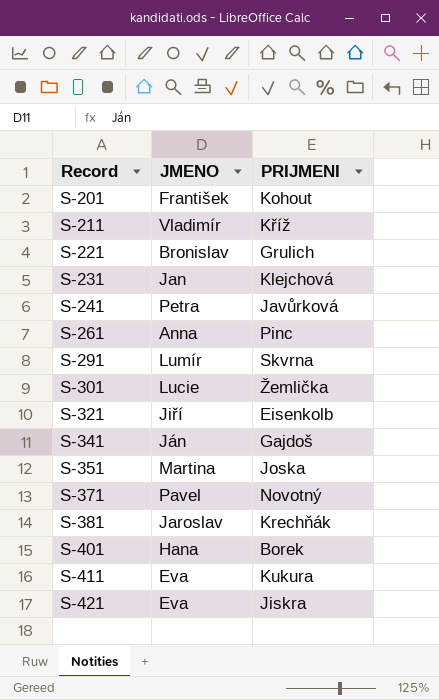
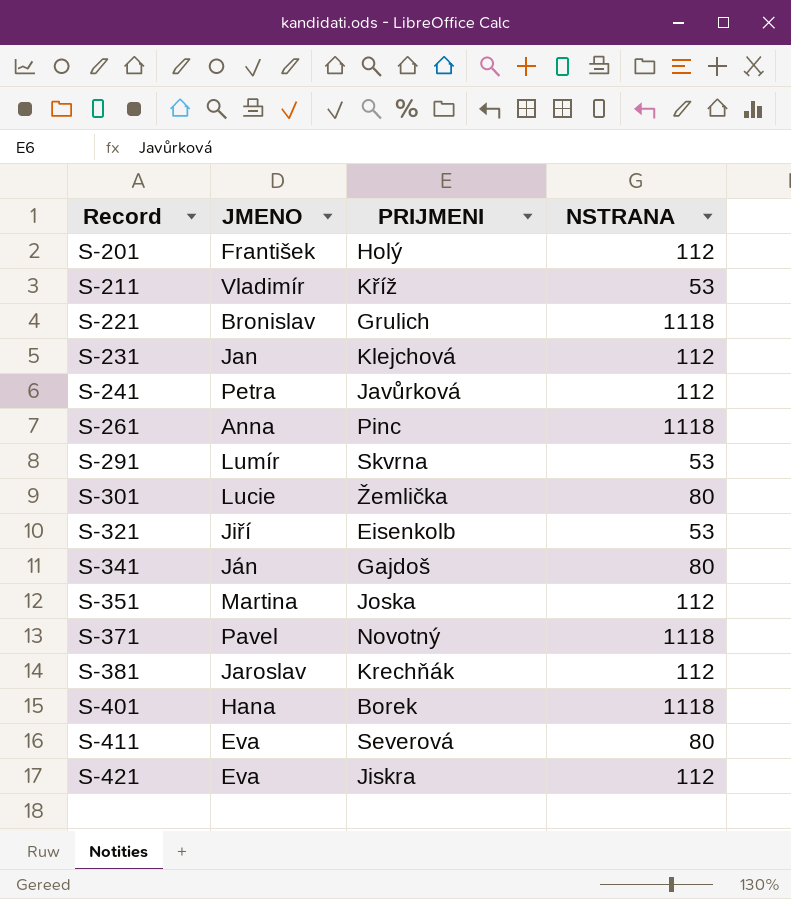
column NSTRANA | position: none -> 4
S-201 | PRIJMENI: Kohout -> Holý
S-411 | PRIJMENI: Kukura -> Severová

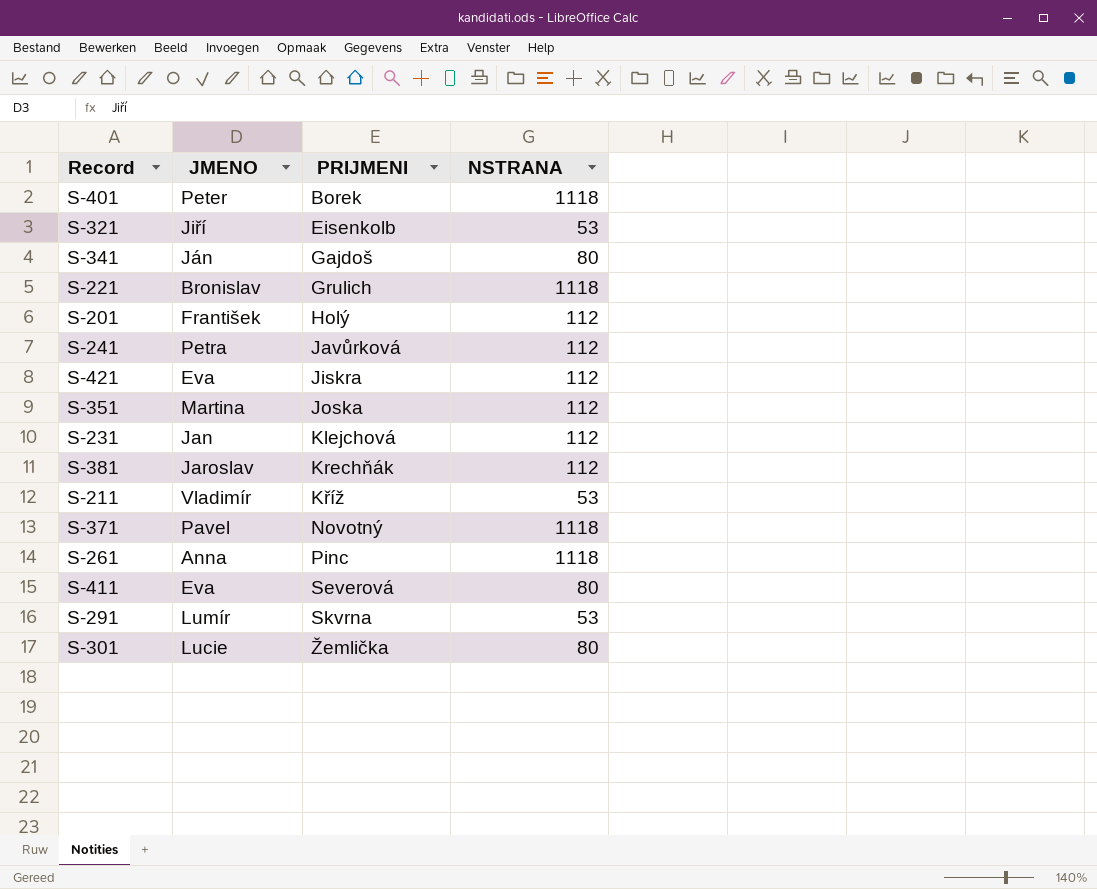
row order: Record ascending -> PRIJMENI ascending
S-401 | JMENO: Hana -> Peter

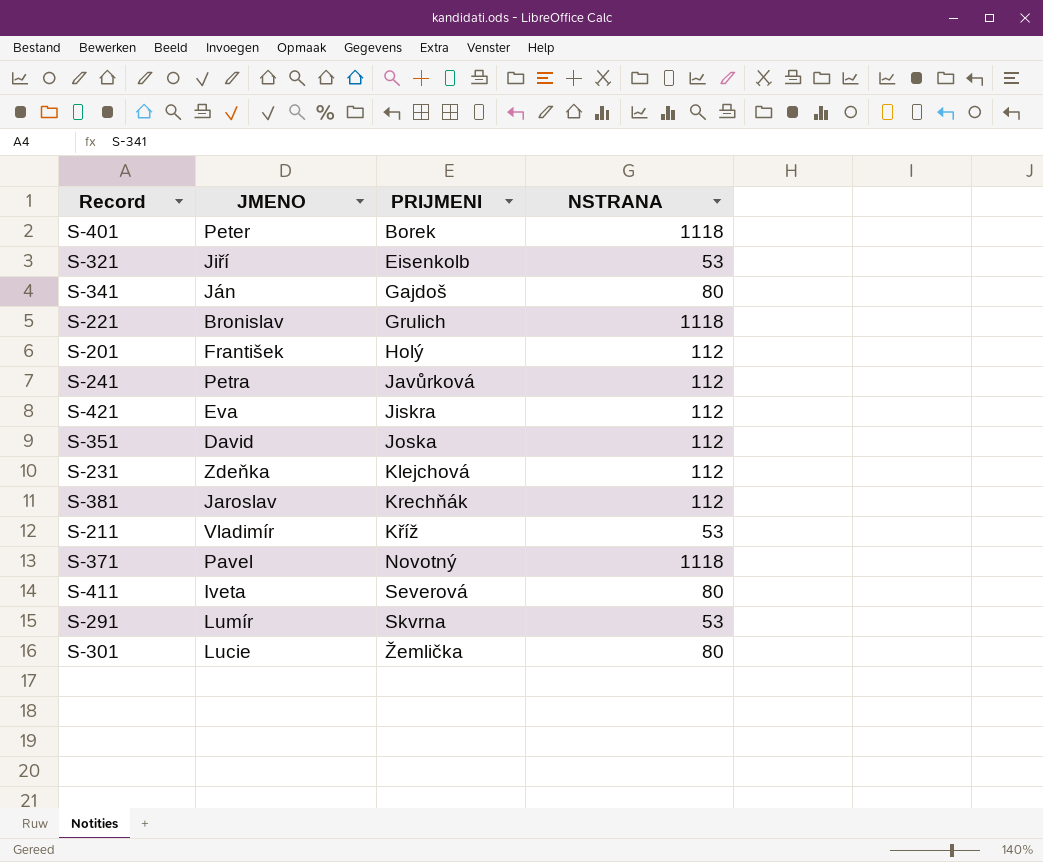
row S-261: Anna | Pinc | 1118 -> none
S-351 | JMENO: Martina -> David
S-231 | JMENO: Jan -> Zdeňka
S-411 | JMENO: Eva -> Iveta

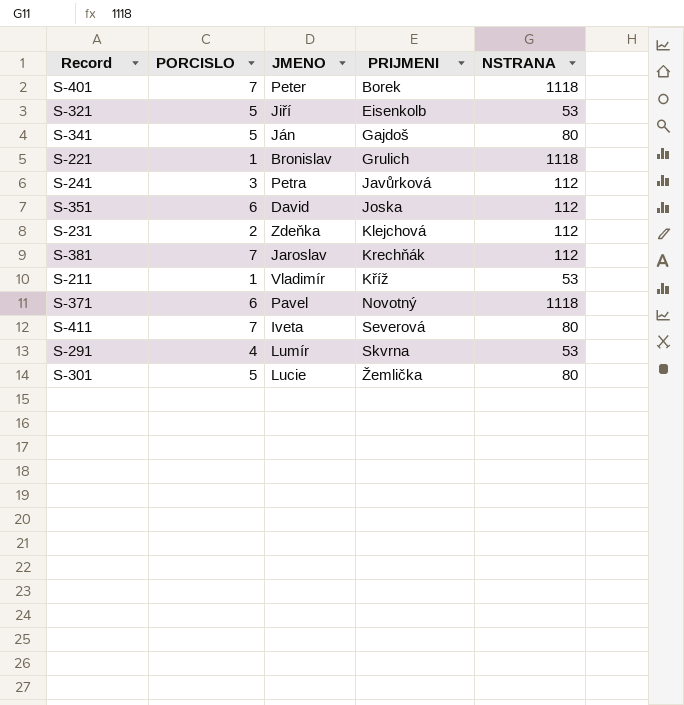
column PORCISLO | position: none -> 2
row S-201: František | Holý | 112 -> none
row S-421: Eva | Jiskra | 112 -> none

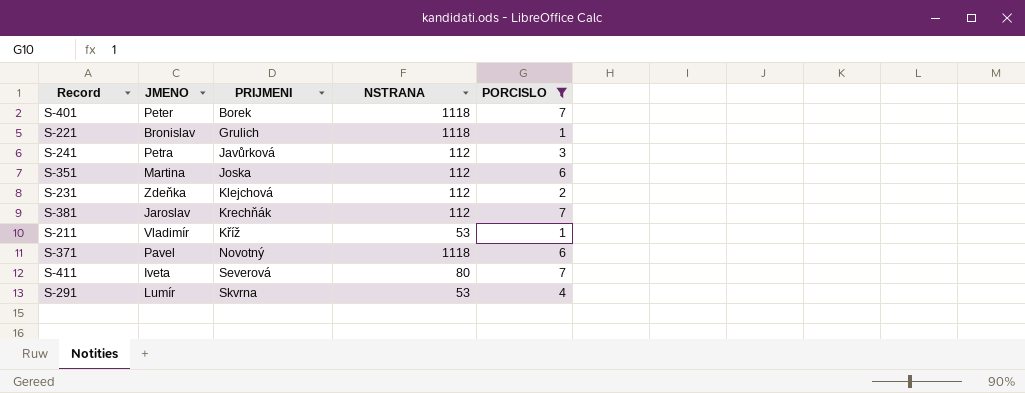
filter: none -> PORCISLO != 5
column PORCISLO | position: 2 -> 5
S-351 | JMENO: David -> Martina

